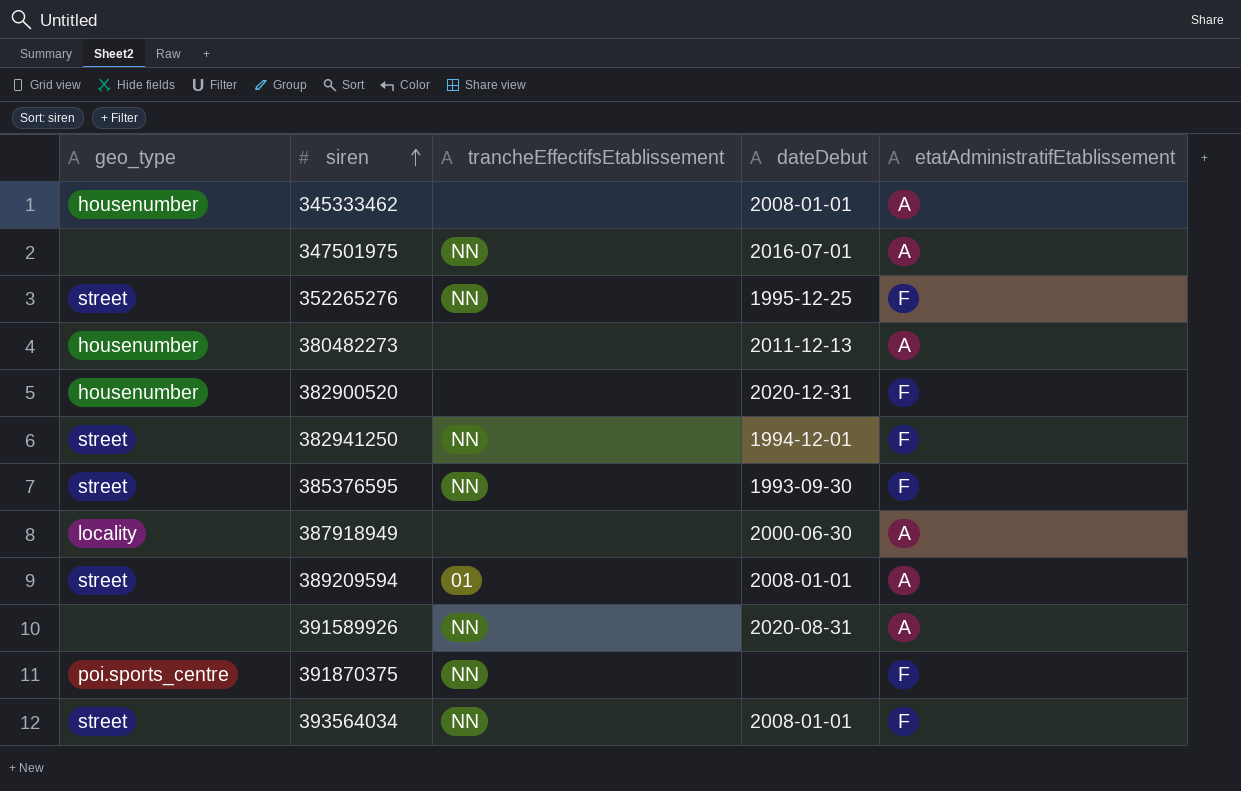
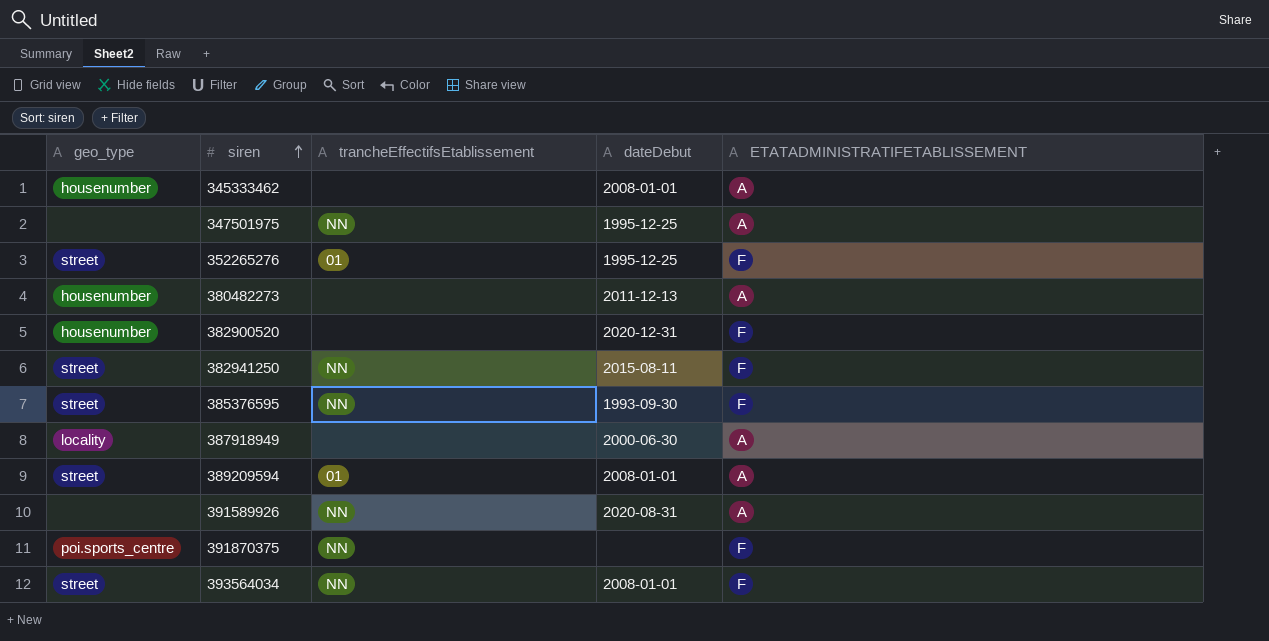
column name: etatAdministratifEtablissement -> ETATADMINISTRATIFETABLISSEMENT
347501975 | dateDebut: 2016-07-01 -> 1995-12-25
352265276 | trancheEffectifsEtablissement: NN -> 01
382941250 | dateDebut: 1994-12-01 -> 2015-08-11

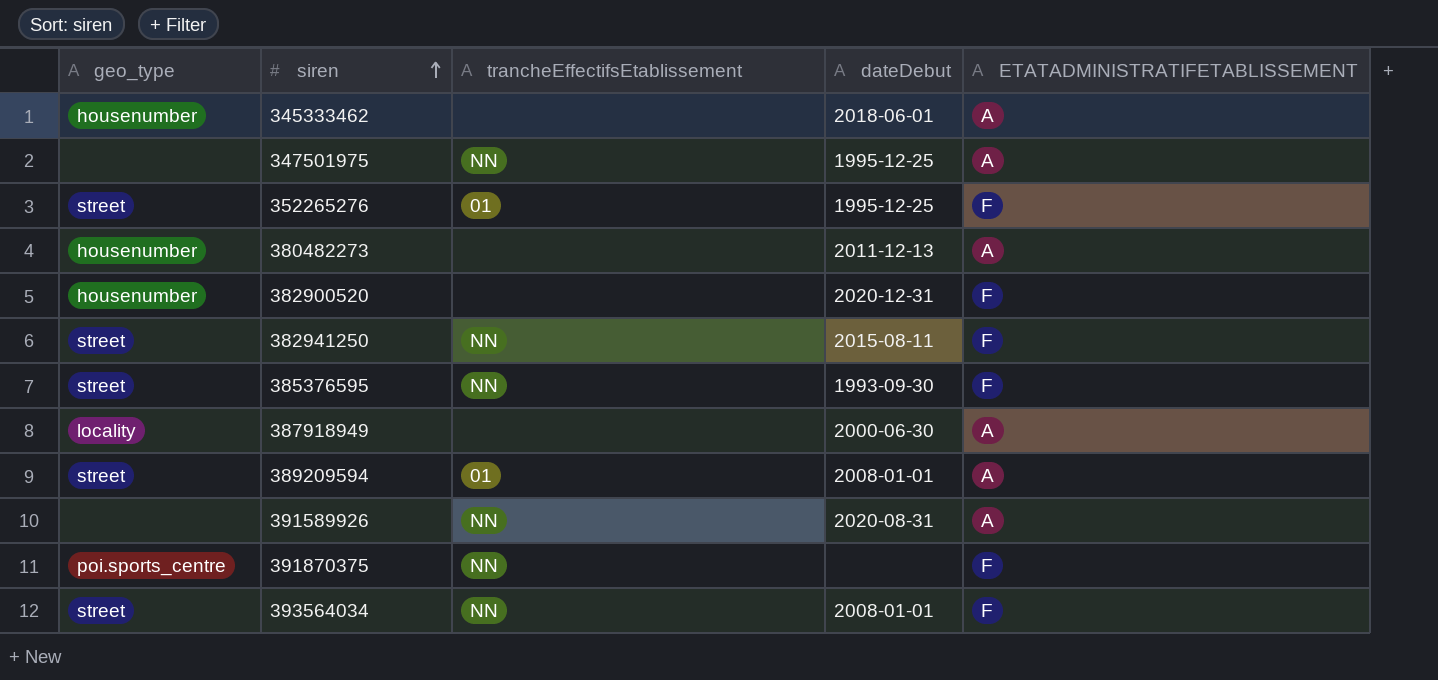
345333462 | dateDebut: 2008-01-01 -> 2018-06-01

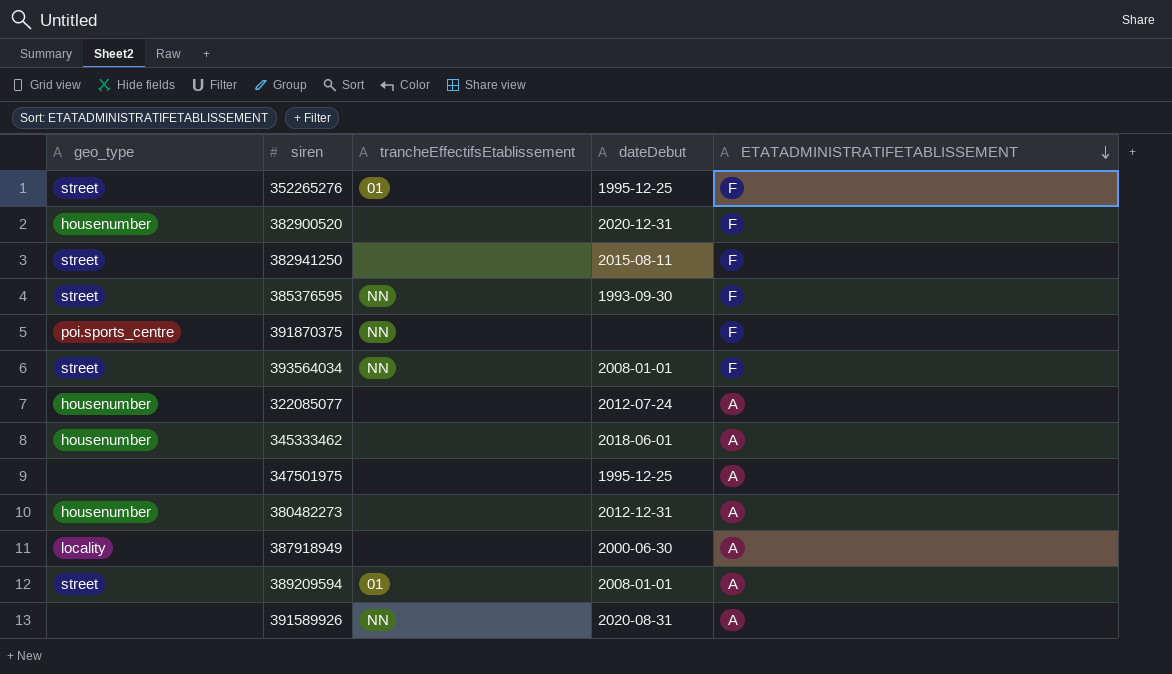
row order: siren ascending -> ETATADMINISTRATIFETABLISSEMENT descending
382941250 | trancheEffectifsEtablissement: NN -> none
row 322085077: none -> housenumber | none | 2012-07-24 | A
347501975 | trancheEffectifsEtablissement: NN -> none
380482273 | dateDebut: 2011-12-13 -> 2012-12-31

